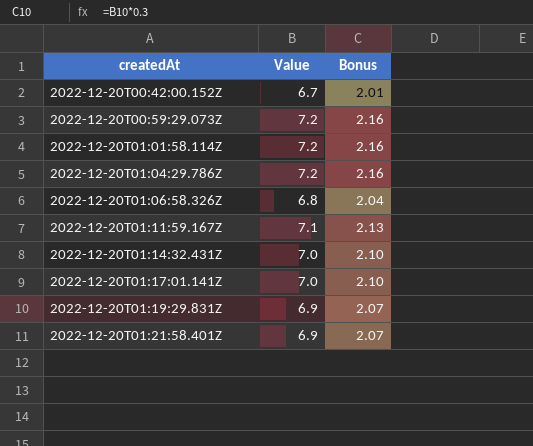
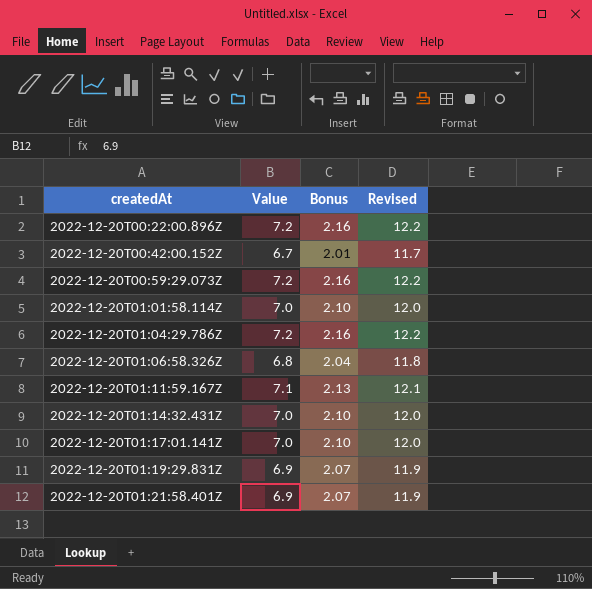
column Revised | formula: none -> [Value] + 5
row 2022-12-20T00:22:00.896Z: none -> 7.2 | 2.16 | 12.2
2022-12-20T01:01:58.114Z | Value: 7.2 -> 7.0
2022-12-20T01:01:58.114Z | Bonus: 2.16 -> 2.10

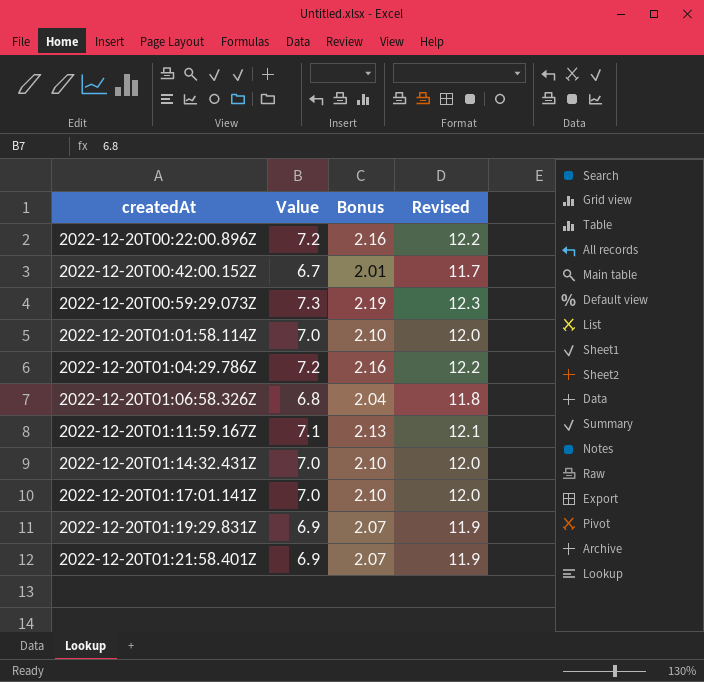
2022-12-20T00:59:29.073Z | Value: 7.2 -> 7.3
2022-12-20T00:59:29.073Z | Bonus: 2.16 -> 2.19
2022-12-20T00:59:29.073Z | Revised: 12.2 -> 12.3

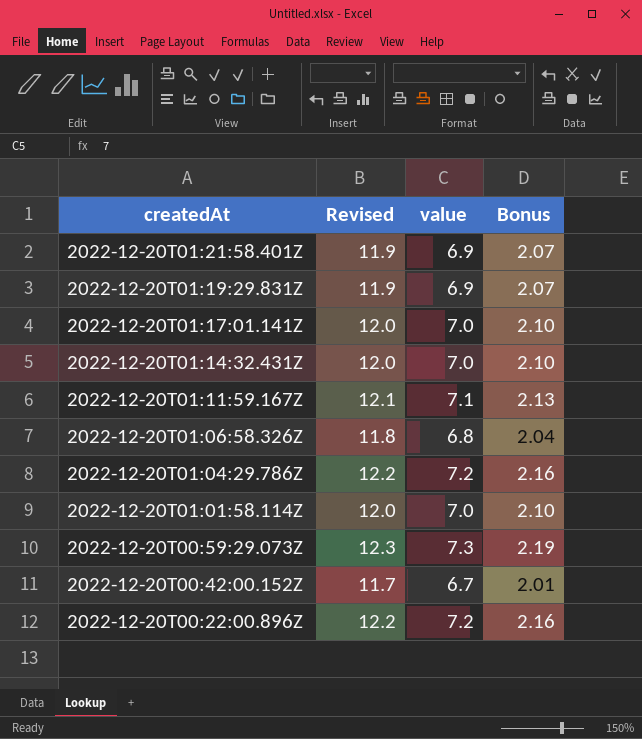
row order: createdAt ascending -> createdAt descending
column Revised | position: 4 -> 2
column name: Value -> value

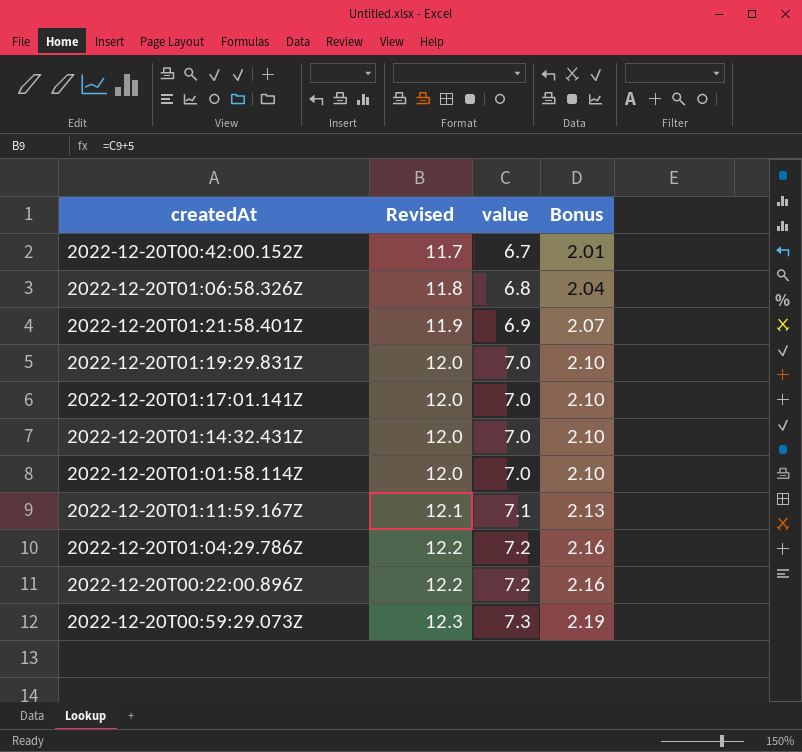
row order: createdAt descending -> Revised ascending
2022-12-20T01:19:29.831Z | Revised: 11.9 -> 12.0
2022-12-20T01:19:29.831Z | value: 6.9 -> 7.0
2022-12-20T01:19:29.831Z | Bonus: 2.07 -> 2.10

